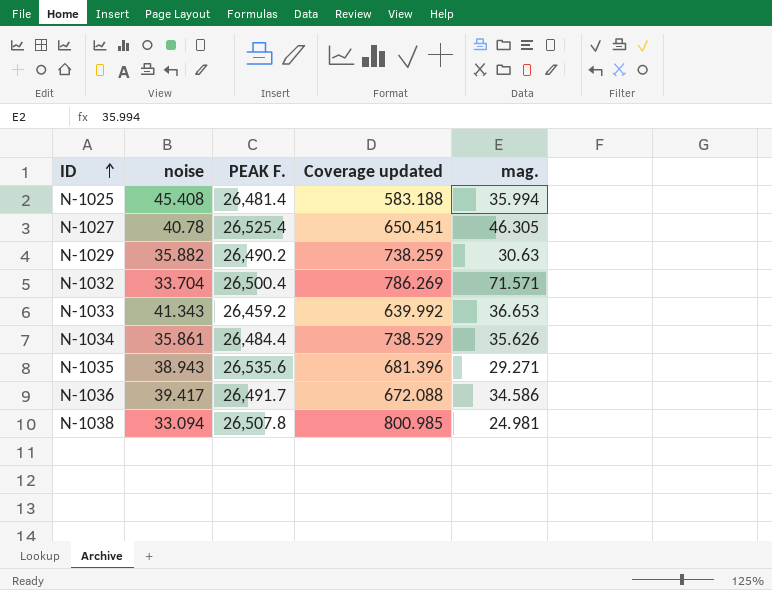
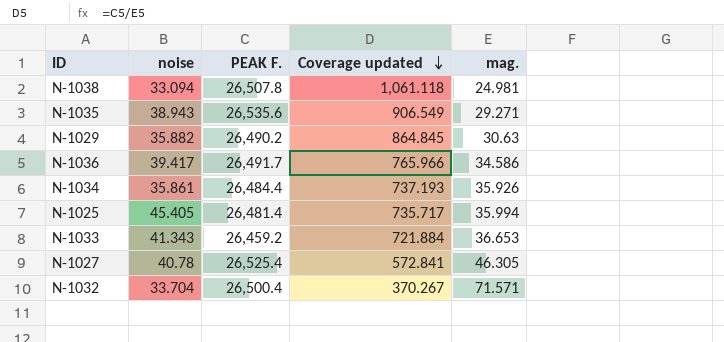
row order: ID ascending -> Coverage updated descending
column Coverage updated | formula: [PEAK F.] / [noise] -> [PEAK F.] / [mag.]
N-1034 | mag.: 35.626 -> 35.926
N-1025 | noise: 45.408 -> 45.405

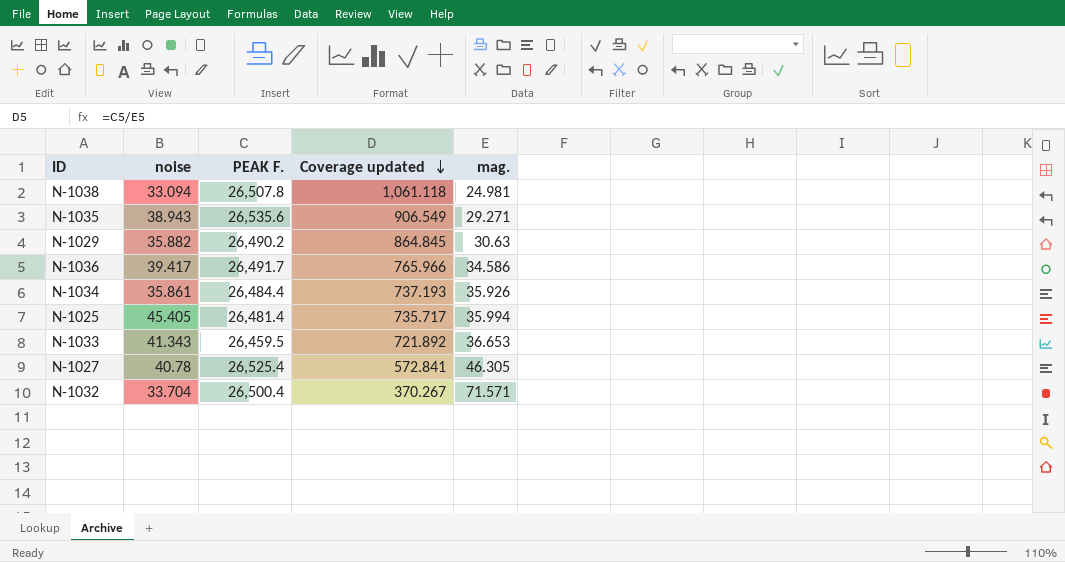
N-1033 | PEAK F.: 26,459.2 -> 26,459.5
N-1033 | Coverage updated: 721.884 -> 721.892

